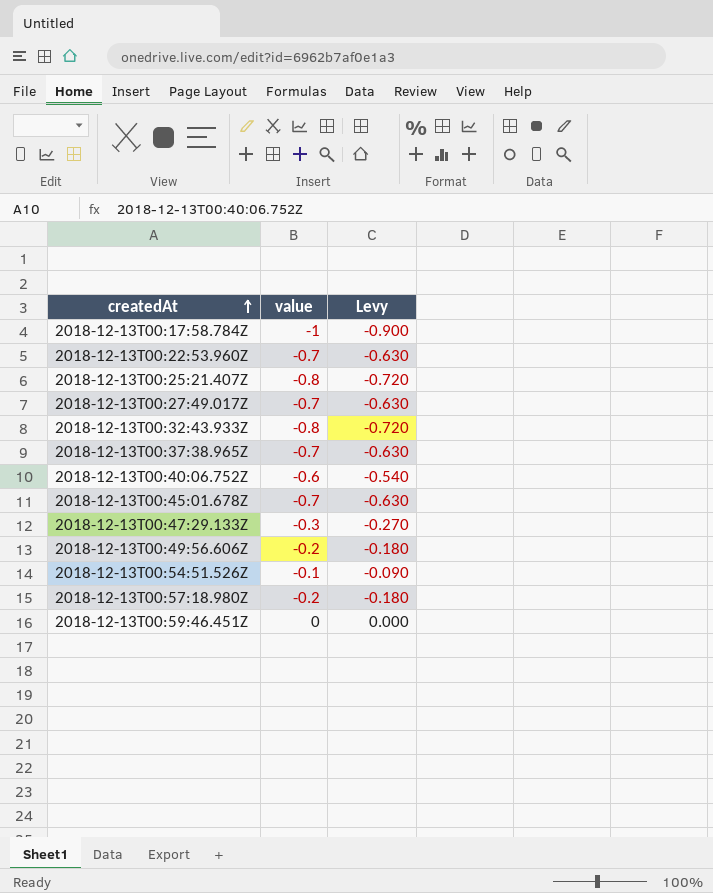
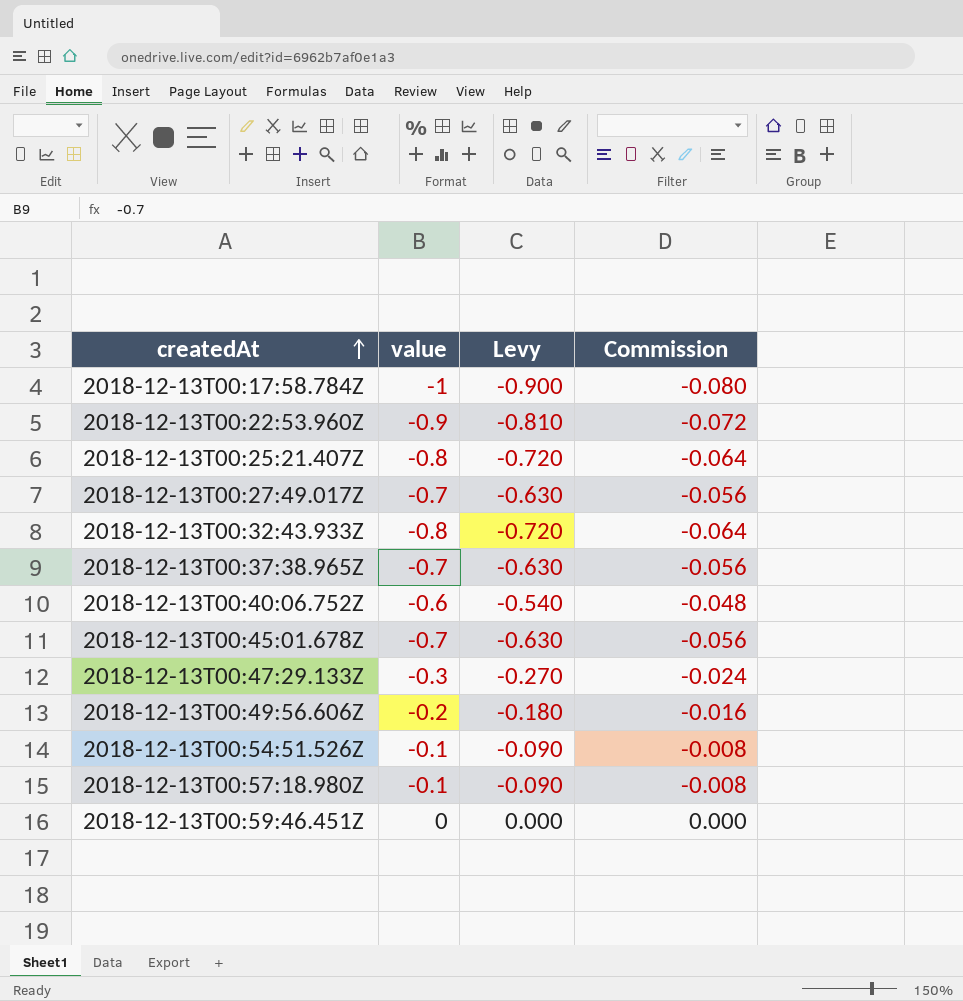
column Commission | formula: none -> [value] * 0.08
2018-12-13T00:22:53.960Z | value: -0.7 -> -0.9
2018-12-13T00:22:53.960Z | Levy: -0.630 -> -0.810
2018-12-13T00:57:18.980Z | value: -0.2 -> -0.1
2018-12-13T00:57:18.980Z | Levy: -0.180 -> -0.090

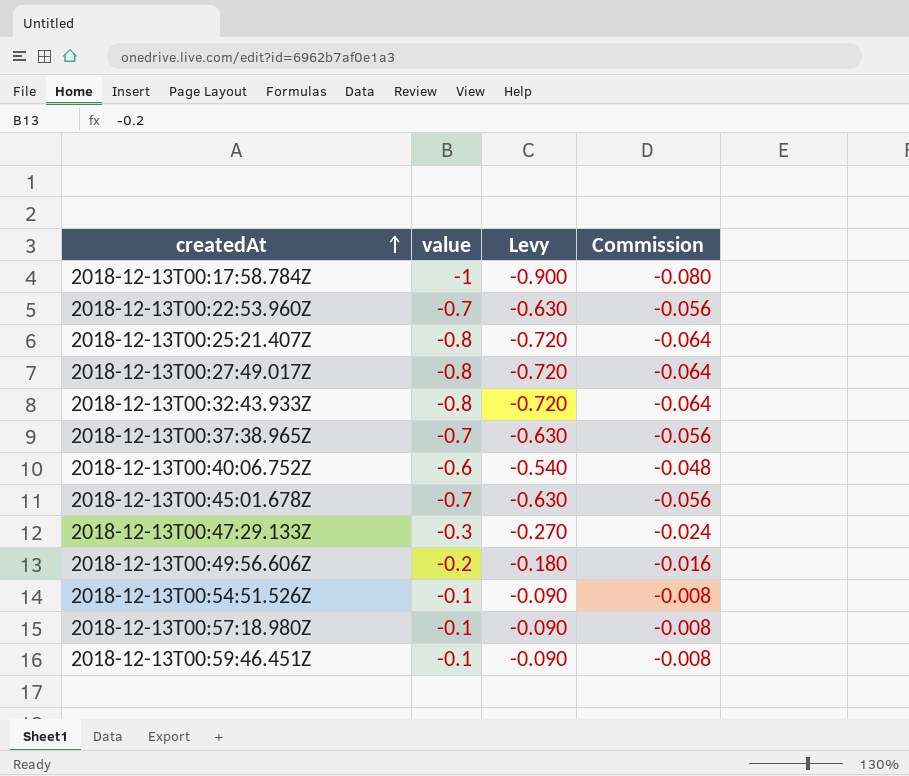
2018-12-13T00:22:53.960Z | value: -0.9 -> -0.7
2018-12-13T00:22:53.960Z | Levy: -0.810 -> -0.630
2018-12-13T00:22:53.960Z | Commission: -0.072 -> -0.056
2018-12-13T00:27:49.017Z | value: -0.7 -> -0.8
2018-12-13T00:27:49.017Z | Levy: -0.630 -> -0.720
2018-12-13T00:27:49.017Z | Commission: -0.056 -> -0.064
2018-12-13T00:59:46.451Z | value: 0 -> -0.1
2018-12-13T00:59:46.451Z | Levy: 0.000 -> -0.090
2018-12-13T00:59:46.451Z | Commission: 0.000 -> -0.008

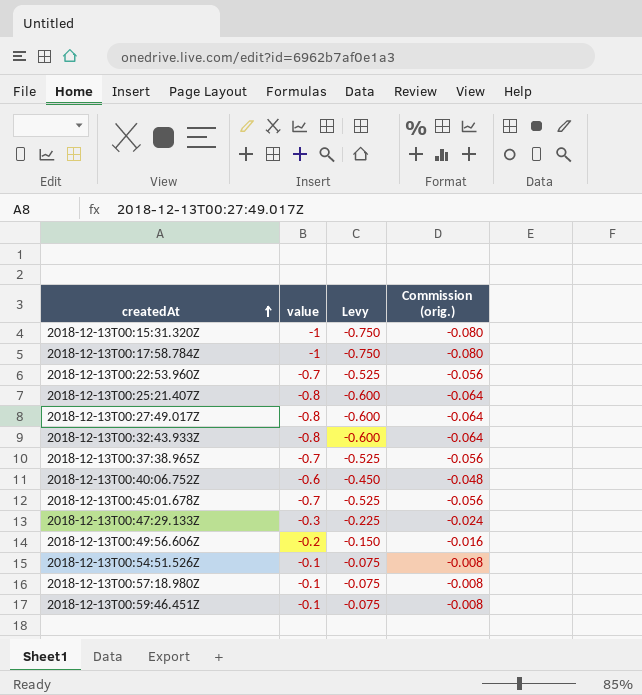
column Levy | formula: [value] * 0.9 -> [value] * 0.75
column name: Commission -> Commission (orig.)
row 2018-12-13T00:15:31.320Z: none -> -1 | -0.750 | -0.080

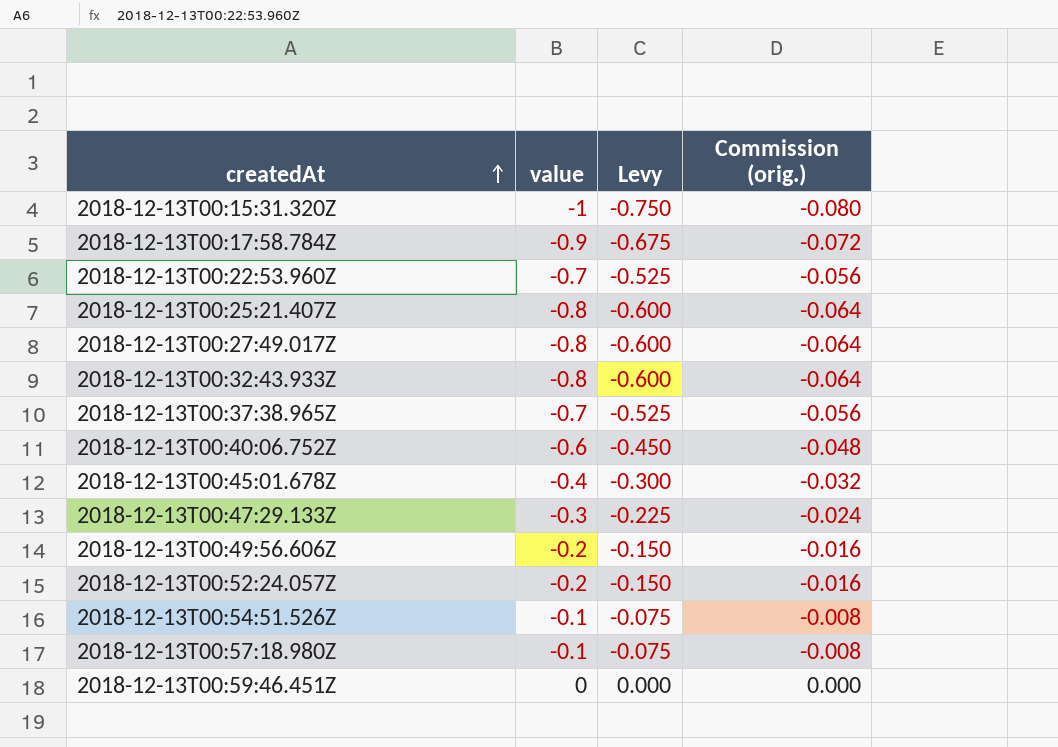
2018-12-13T00:17:58.784Z | value: -1 -> -0.9
2018-12-13T00:17:58.784Z | Levy: -0.750 -> -0.675
2018-12-13T00:17:58.784Z | Commission (orig.): -0.080 -> -0.072
2018-12-13T00:45:01.678Z | value: -0.7 -> -0.4
2018-12-13T00:45:01.678Z | Levy: -0.525 -> -0.300
2018-12-13T00:45:01.678Z | Commission (orig.): -0.056 -> -0.032
row 2018-12-13T00:52:24.057Z: none -> -0.2 | -0.150 | -0.016
2018-12-13T00:59:46.451Z | value: -0.1 -> 0
2018-12-13T00:59:46.451Z | Levy: -0.075 -> 0.000
2018-12-13T00:59:46.451Z | Commission (orig.): -0.008 -> 0.000

